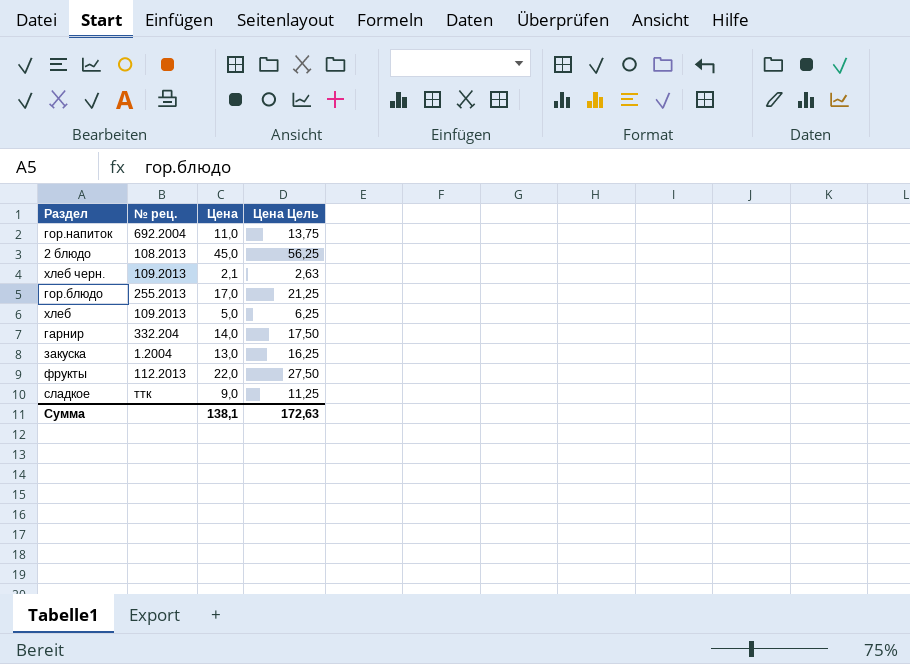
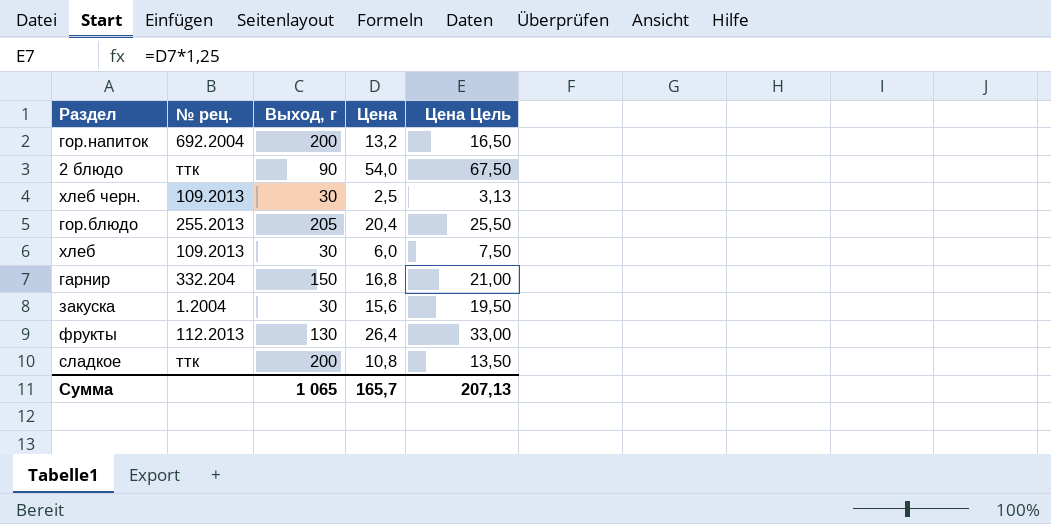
column Выход, г | position: none -> 3
гор.напиток | Цена: 11,0 -> 13,2
гор.напиток | Цена Цель: 13,75 -> 16,50
2 блюдо | № рец.: 108.2013 -> ттк
2 блюдо | Цена: 45,0 -> 54,0
2 блюдо | Цена Цель: 56,25 -> 67,50
хлеб черн. | Цена: 2,1 -> 2,5
хлеб черн. | Цена Цель: 2,63 -> 3,13
гор.блюдо | Цена: 17,0 -> 20,4
гор.блюдо | Цена Цель: 21,25 -> 25,50
хлеб | Цена: 5,0 -> 6,0
хлеб | Цена Цель: 6,25 -> 7,50
гарнир | Цена: 14,0 -> 16,8
гарнир | Цена Цель: 17,50 -> 21,00
закуска | Цена: 13,0 -> 15,6
закуска | Цена Цель: 16,25 -> 19,50
фрукты | Цена: 22,0 -> 26,4
фрукты | Цена Цель: 27,50 -> 33,00
сладкое | Цена: 9,0 -> 10,8
сладкое | Цена Цель: 11,25 -> 13,50
Сумма | Цена: 138,1 -> 165,7
Сумма | Цена Цель: 172,63 -> 207,13

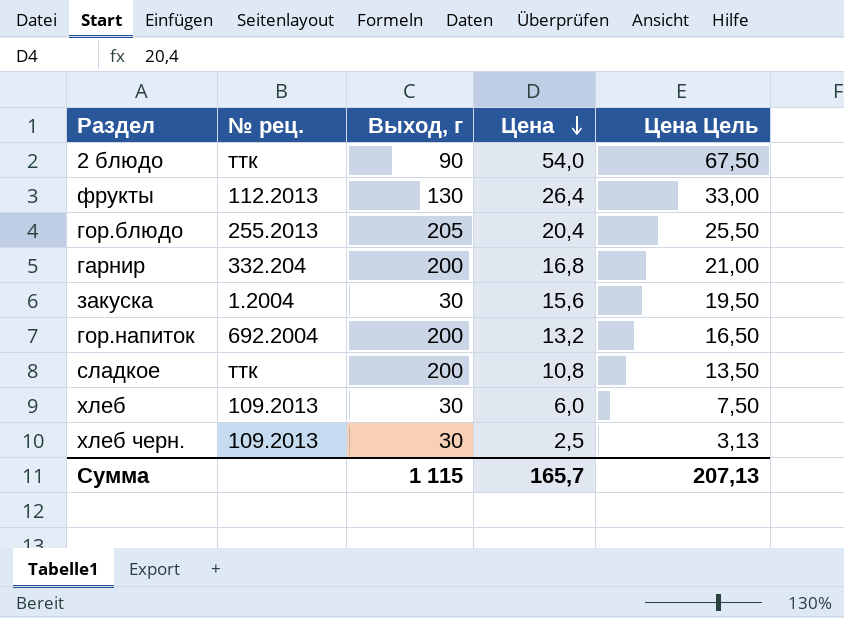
row order: none -> Цена descending
гарнир | Выход, г: 150 -> 200
Сумма | Выход, г: 1 065 -> 1 115

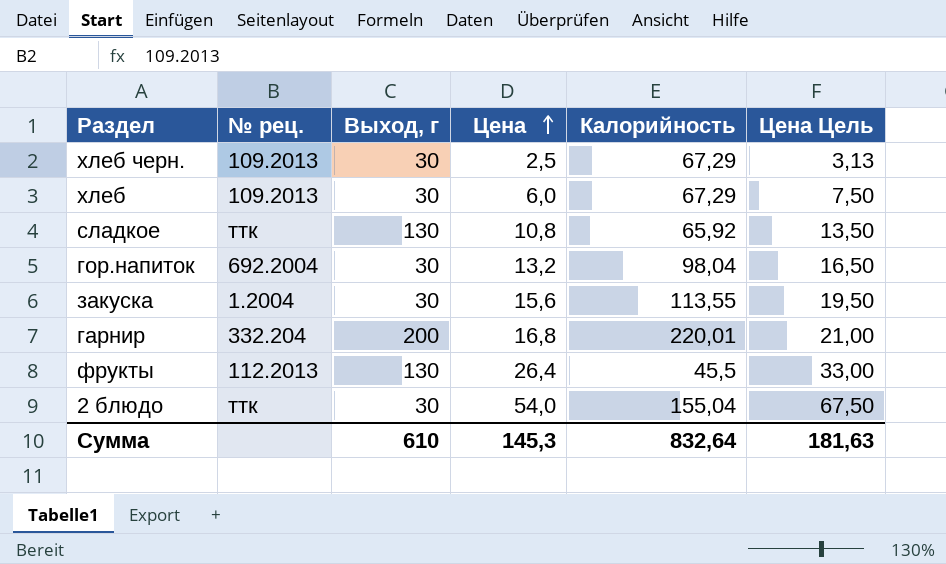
row order: Цена descending -> Цена ascending
column Калорийность | position: none -> 5
row гор.блюдо: 255.2013 | 205 | 20,4 | 25,50 -> none
сладкое | Выход, г: 200 -> 130
гор.напиток | Выход, г: 200 -> 30
2 блюдо | Выход, г: 90 -> 30
Сумма | Выход, г: 1 115 -> 610
Сумма | Цена: 165,7 -> 145,3
Сумма | Цена Цель: 207,13 -> 181,63

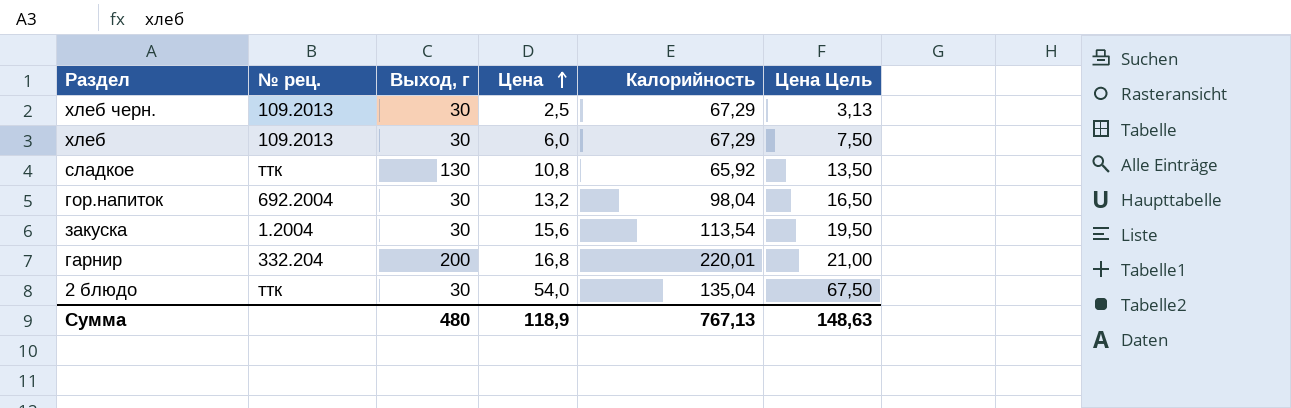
row фрукты: 112.2013 | 130 | 26,4 | 45,5 | 33,00 -> none
закуска | Калорийность: 113,55 -> 113,54
2 блюдо | Калорийность: 155,04 -> 135,04
Сумма | Выход, г: 610 -> 480
Сумма | Цена: 145,3 -> 118,9
Сумма | Калорийность: 832,64 -> 767,13
Сумма | Цена Цель: 181,63 -> 148,63

